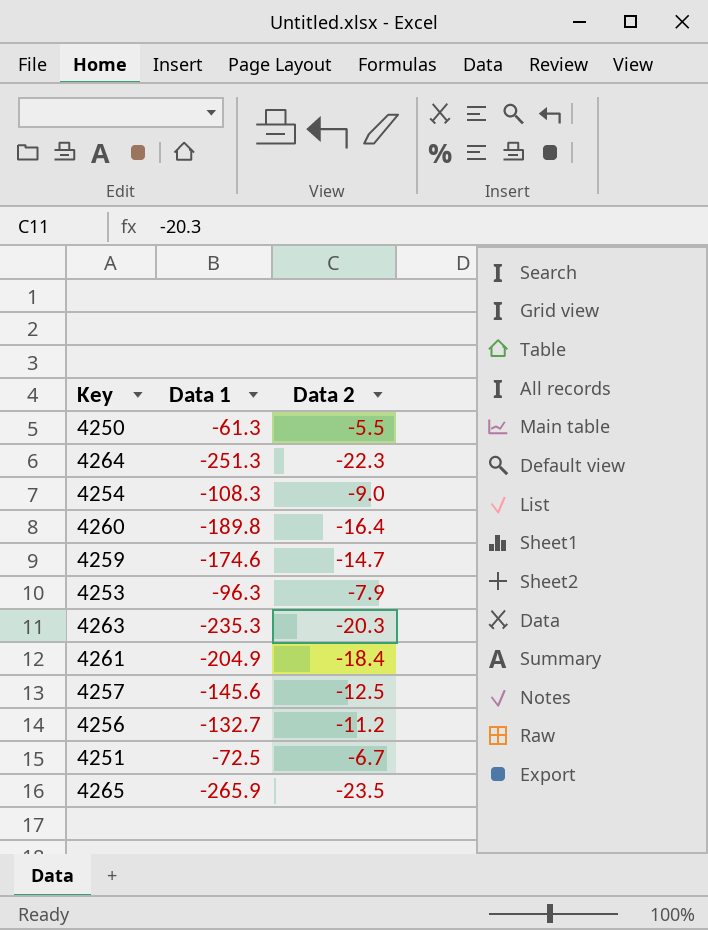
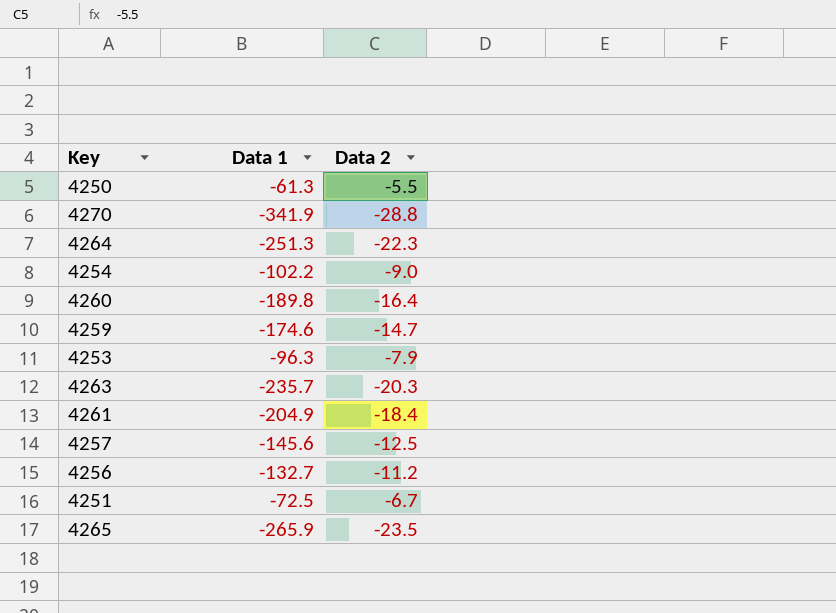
row 4270: none -> -341.9 | -28.8
4254 | Data 1: -108.3 -> -102.2
4263 | Data 1: -235.3 -> -235.7

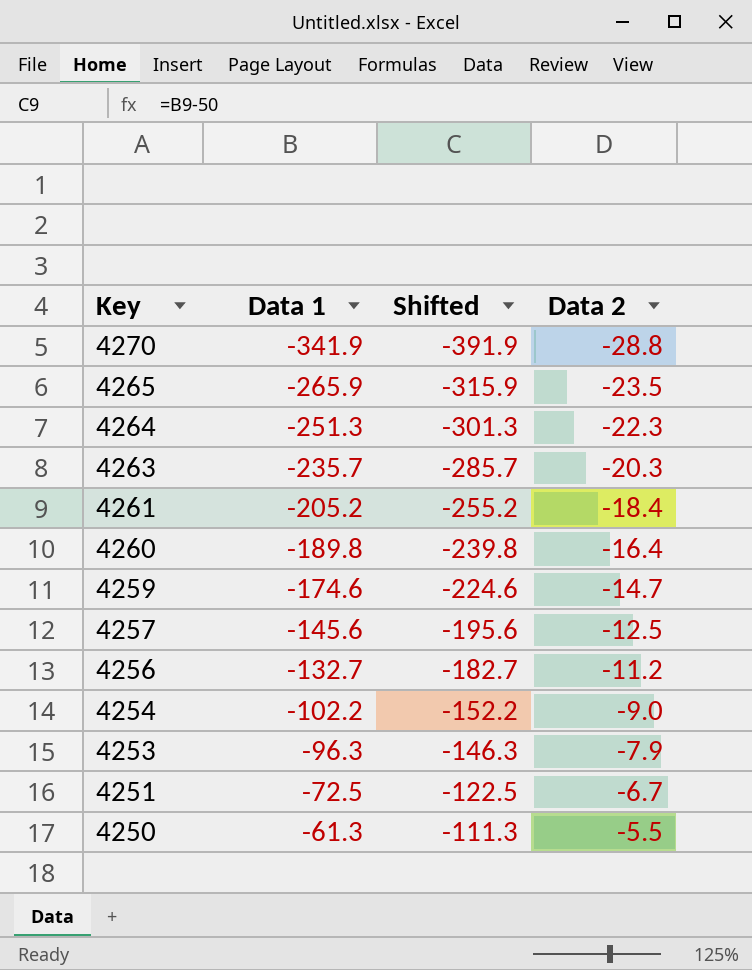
row order: none -> Key descending
column Shifted | formula: none -> [Data 1] - 50
4261 | Data 1: -204.9 -> -205.2

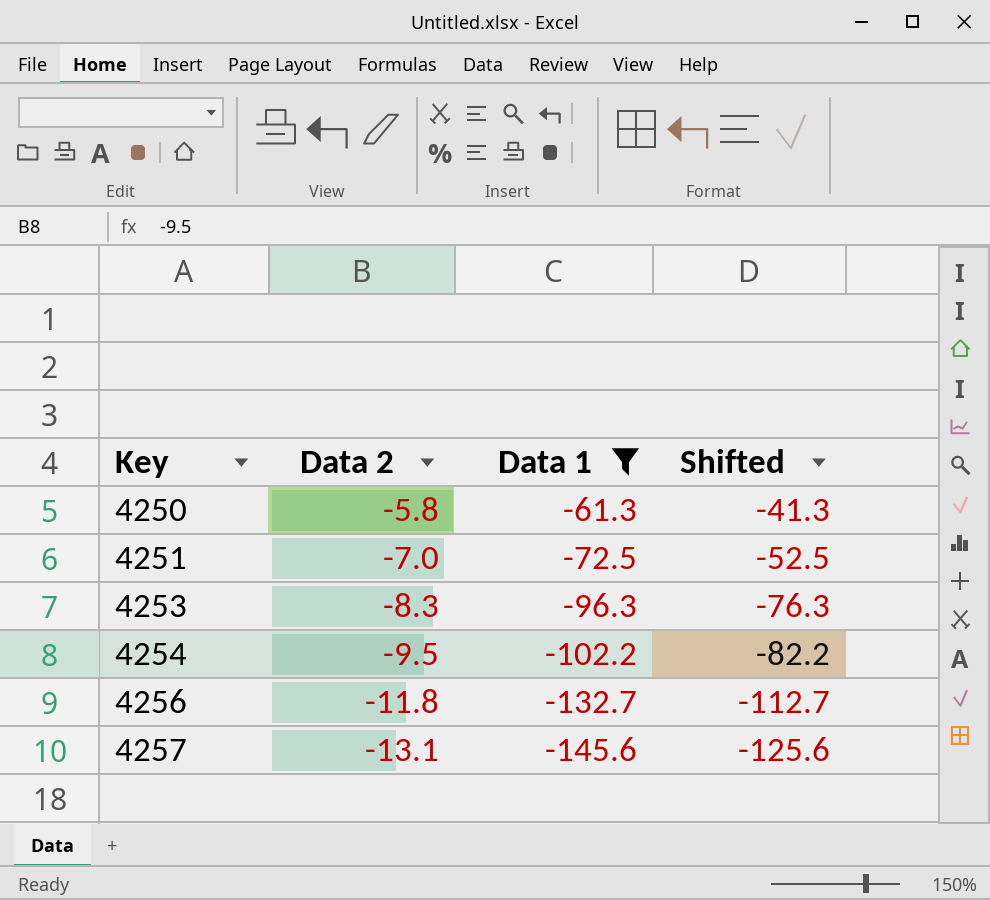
filter: none -> Data 1 >= -145.6
row order: Key descending -> Key ascending
column Data 2 | position: 4 -> 2
column Shifted | formula: [Data 1] - 50 -> [Data 1] + 20
4250 | Data 2: -5.5 -> -5.8
4251 | Data 2: -6.7 -> -7.0
4253 | Data 2: -7.9 -> -8.3
4254 | Data 2: -9.0 -> -9.5
4256 | Data 2: -11.2 -> -11.8
4257 | Data 2: -12.5 -> -13.1

